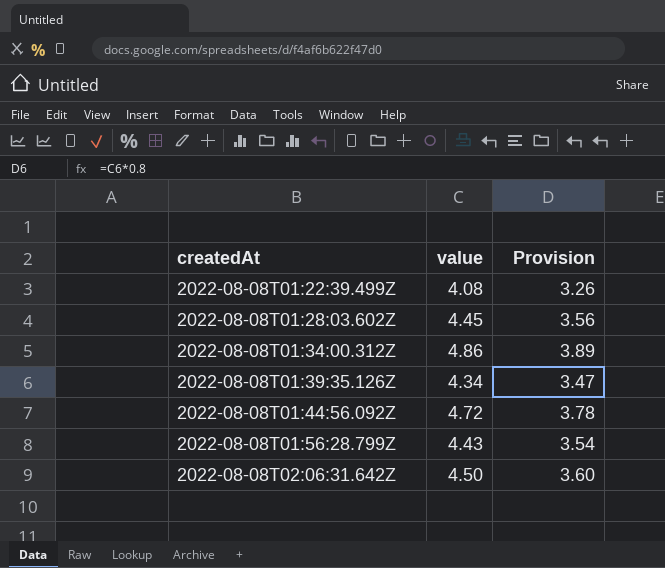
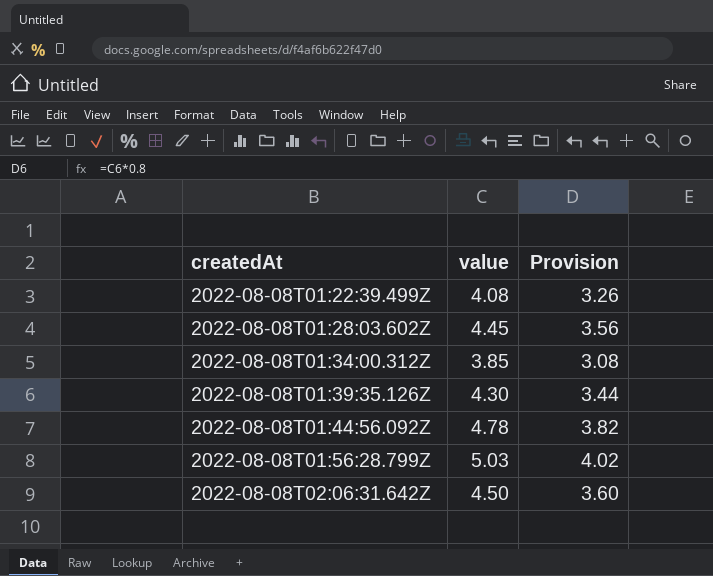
2022-08-08T01:34:00.312Z | value: 4.86 -> 3.85
2022-08-08T01:34:00.312Z | Provision: 3.89 -> 3.08
2022-08-08T01:39:35.126Z | value: 4.34 -> 4.30
2022-08-08T01:39:35.126Z | Provision: 3.47 -> 3.44
2022-08-08T01:44:56.092Z | value: 4.72 -> 4.78
2022-08-08T01:44:56.092Z | Provision: 3.78 -> 3.82
2022-08-08T01:56:28.799Z | value: 4.43 -> 5.03
2022-08-08T01:56:28.799Z | Provision: 3.54 -> 4.02

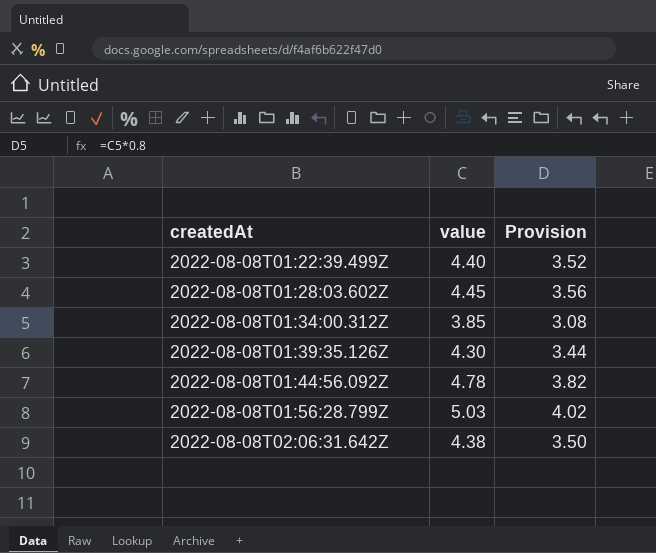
2022-08-08T01:22:39.499Z | value: 4.08 -> 4.40
2022-08-08T01:22:39.499Z | Provision: 3.26 -> 3.52
2022-08-08T02:06:31.642Z | value: 4.50 -> 4.38
2022-08-08T02:06:31.642Z | Provision: 3.60 -> 3.50

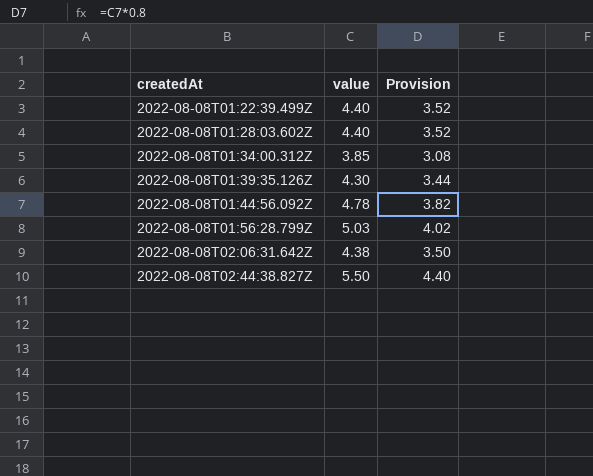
2022-08-08T01:28:03.602Z | value: 4.45 -> 4.40
2022-08-08T01:28:03.602Z | Provision: 3.56 -> 3.52
row 2022-08-08T02:44:38.827Z: none -> 5.50 | 4.40

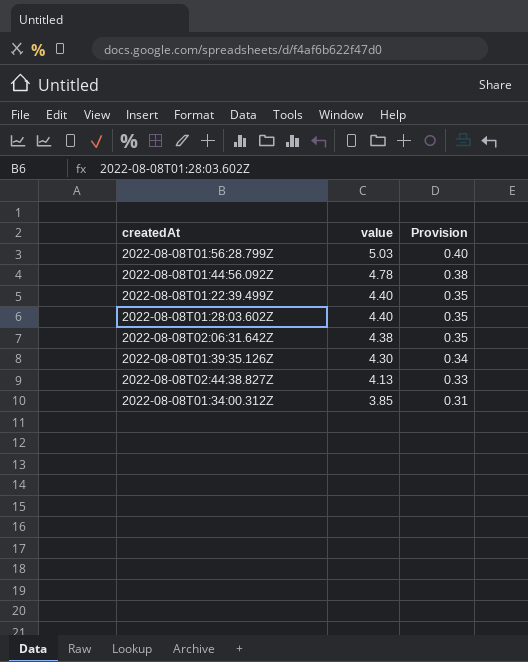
row order: createdAt ascending -> value descending
column Provision | formula: [value] * 0.8 -> [value] * 0.08
2022-08-08T02:44:38.827Z | value: 5.50 -> 4.13

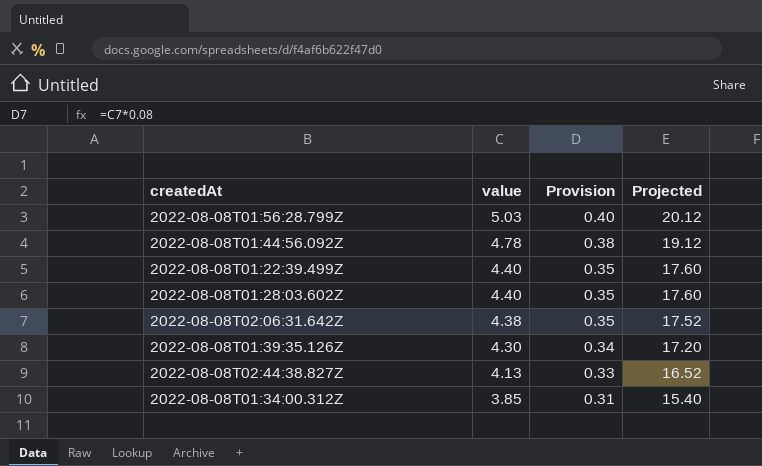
column Projected | formula: none -> [value] * 4

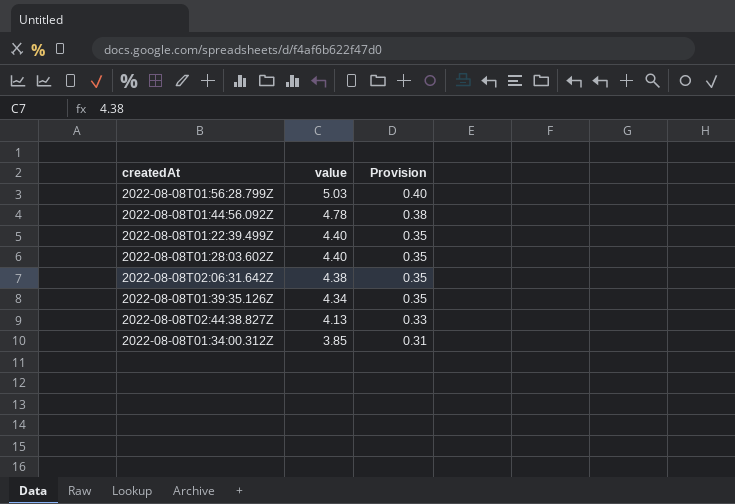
column Projected | formula: [value] * 4 -> none
2022-08-08T01:39:35.126Z | value: 4.30 -> 4.34
2022-08-08T01:39:35.126Z | Provision: 0.34 -> 0.35

